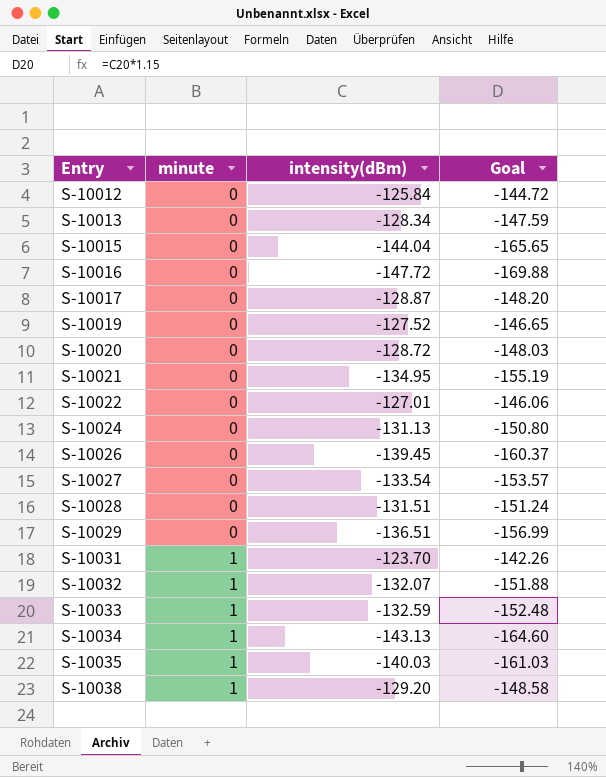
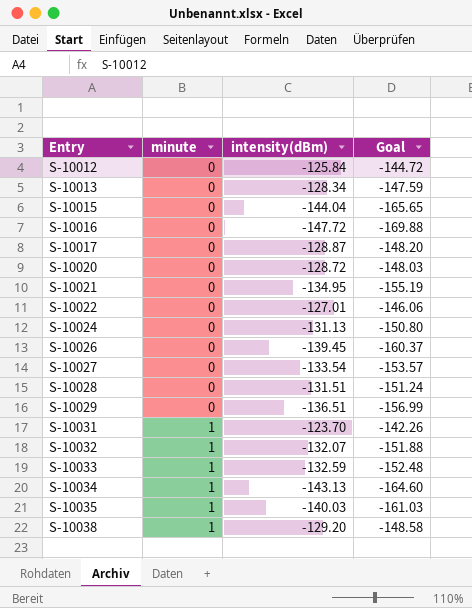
row S-10019: 0 | -127.52 | -146.65 -> none

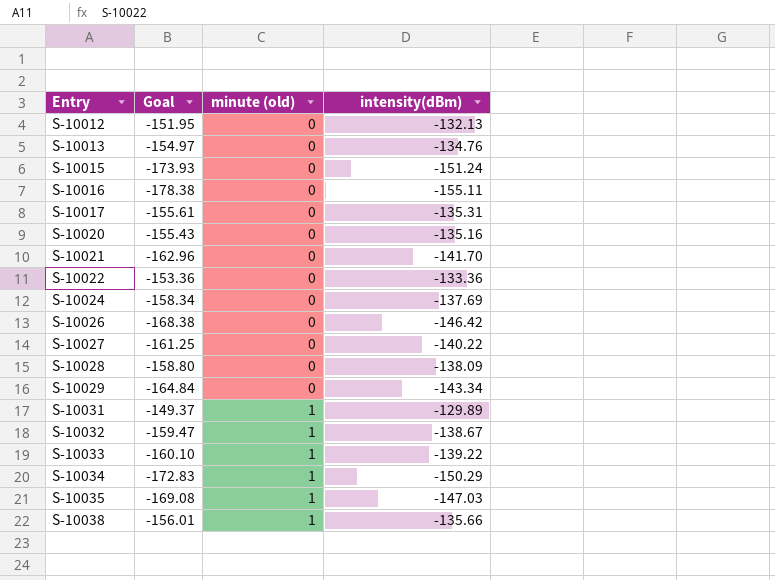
column Goal | position: 4 -> 2
column name: minute -> minute (old)
S-10012 | Goal: -144.72 -> -151.95
S-10012 | intensity(dBm): -125.84 -> -132.13
S-10013 | Goal: -147.59 -> -154.97
S-10013 | intensity(dBm): -128.34 -> -134.76
S-10015 | Goal: -165.65 -> -173.93
S-10015 | intensity(dBm): -144.04 -> -151.24
S-10016 | Goal: -169.88 -> -178.38
S-10016 | intensity(dBm): -147.72 -> -155.11
S-10017 | Goal: -148.20 -> -155.61
S-10017 | intensity(dBm): -128.87 -> -135.31
S-10020 | Goal: -148.03 -> -155.43
S-10020 | intensity(dBm): -128.72 -> -135.16
S-10021 | Goal: -155.19 -> -162.96
S-10021 | intensity(dBm): -134.95 -> -141.70
S-10022 | Goal: -146.06 -> -153.36
S-10022 | intensity(dBm): -127.01 -> -133.36
S-10024 | Goal: -150.80 -> -158.34
S-10024 | intensity(dBm): -131.13 -> -137.69
S-10026 | Goal: -160.37 -> -168.38
S-10026 | intensity(dBm): -139.45 -> -146.42
S-10027 | Goal: -153.57 -> -161.25
S-10027 | intensity(dBm): -133.54 -> -140.22
S-10028 | Goal: -151.24 -> -158.80
S-10028 | intensity(dBm): -131.51 -> -138.09
S-10029 | Goal: -156.99 -> -164.84
S-10029 | intensity(dBm): -136.51 -> -143.34
S-10031 | Goal: -142.26 -> -149.37
S-10031 | intensity(dBm): -123.70 -> -129.89
S-10032 | Goal: -151.88 -> -159.47
S-10032 | intensity(dBm): -132.07 -> -138.67
S-10033 | Goal: -152.48 -> -160.10
S-10033 | intensity(dBm): -132.59 -> -139.22
S-10034 | Goal: -164.60 -> -172.83
S-10034 | intensity(dBm): -143.13 -> -150.29
S-10035 | Goal: -161.03 -> -169.08
S-10035 | intensity(dBm): -140.03 -> -147.03
S-10038 | Goal: -148.58 -> -156.01
S-10038 | intensity(dBm): -129.20 -> -135.66

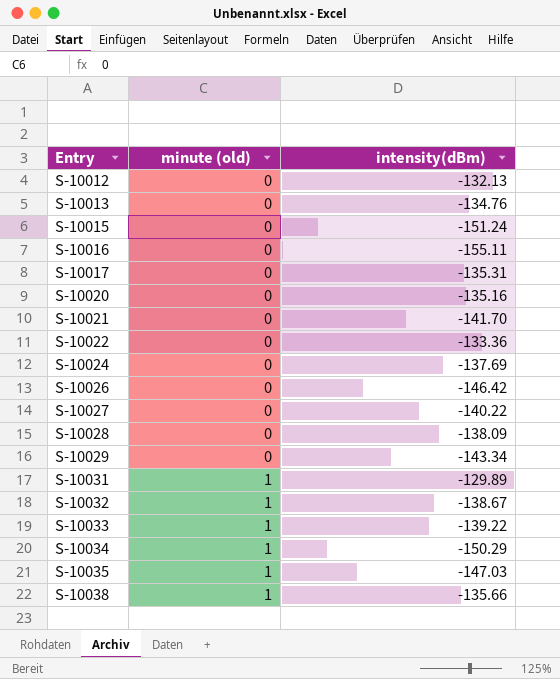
column Goal | formula: [intensity(dBm)] * 1.15 -> none

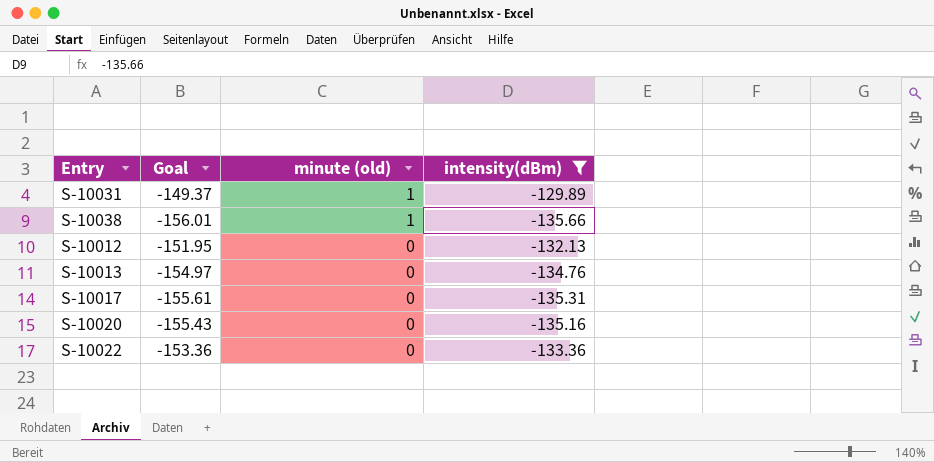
filter: none -> intensity(dBm) >= -135.66
row order: Entry ascending -> minute (old) descending
column Goal | formula: none -> [intensity(dBm)] * 1.15

